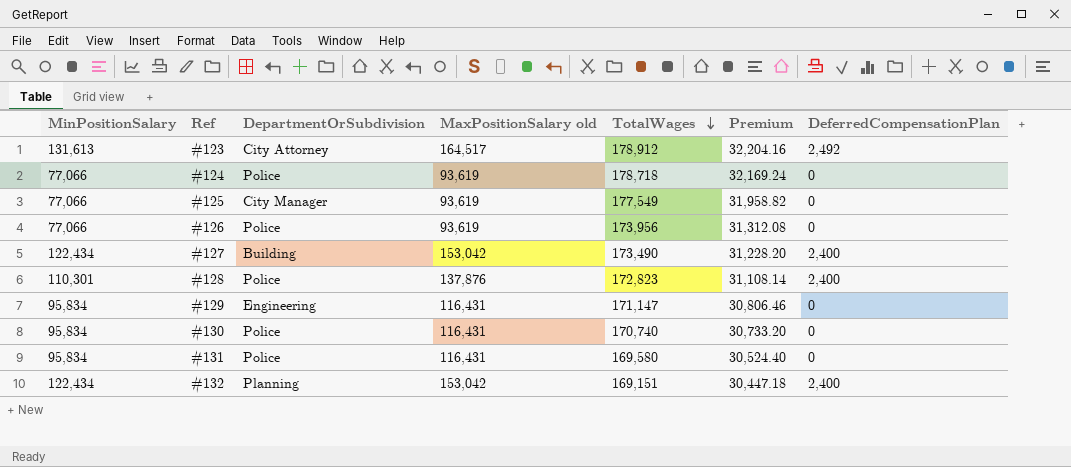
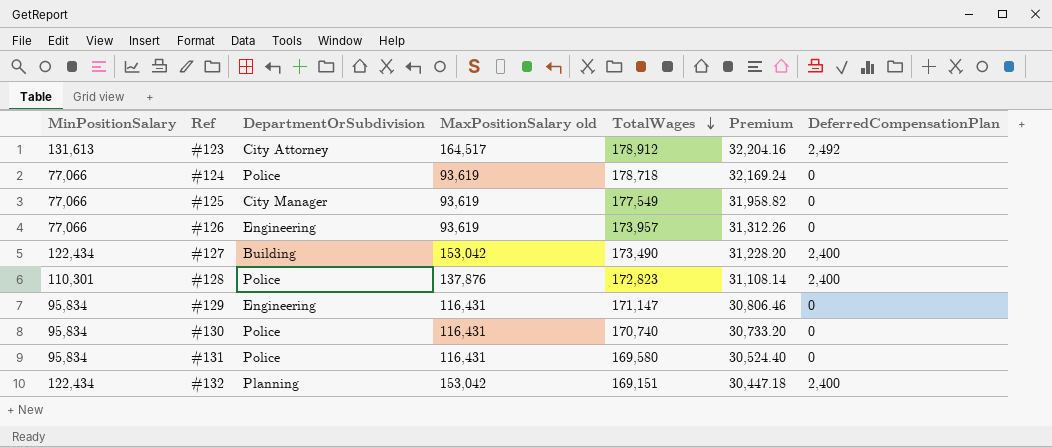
#126 | DepartmentOrSubdivision: Police -> Engineering
#126 | TotalWages: 173,956 -> 173,957
#126 | Premium: 31,312.08 -> 31,312.26

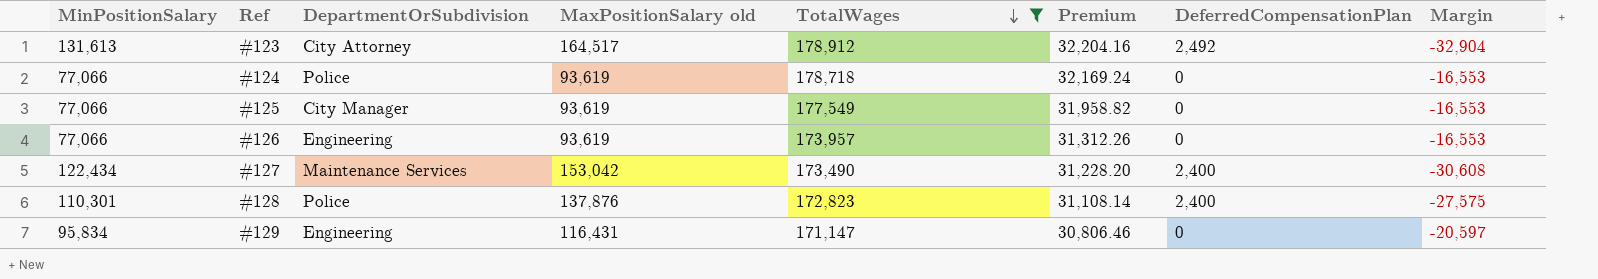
filter: none -> TotalWages >= 171,147
column Margin | formula: none -> [MinPositionSalary] - [MaxPositionSalary old]
#127 | DepartmentOrSubdivision: Building -> Maintenance Services

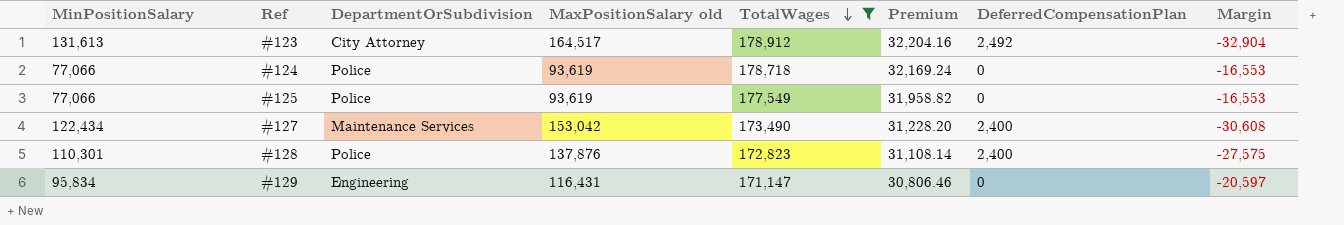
row #126: 77,066 | Engineering | 93,619 | 173,957 | 31,312.26 | 0 | -16,553 -> none
#125 | DepartmentOrSubdivision: City Manager -> Police

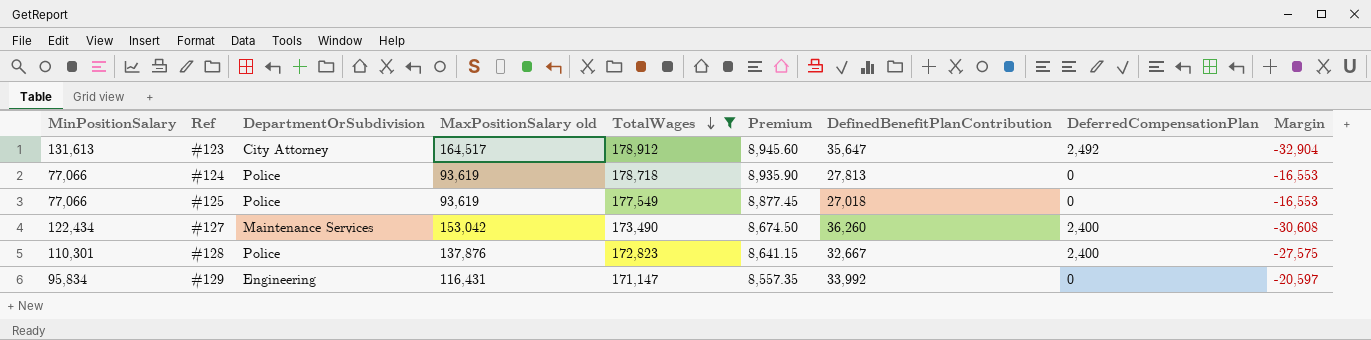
column Premium | formula: [TotalWages] * 0.18 -> [TotalWages] * 0.05
column DefinedBenefitPlanContribution | position: none -> 7

